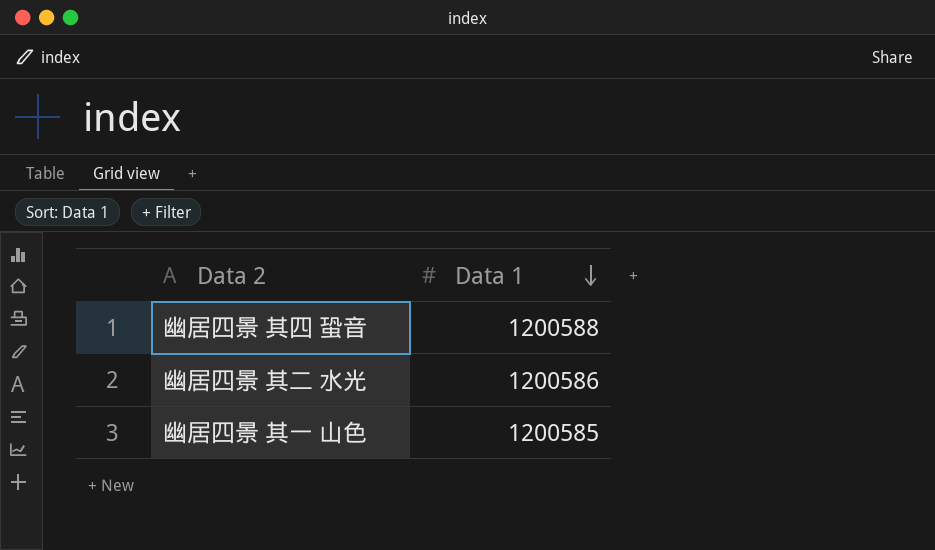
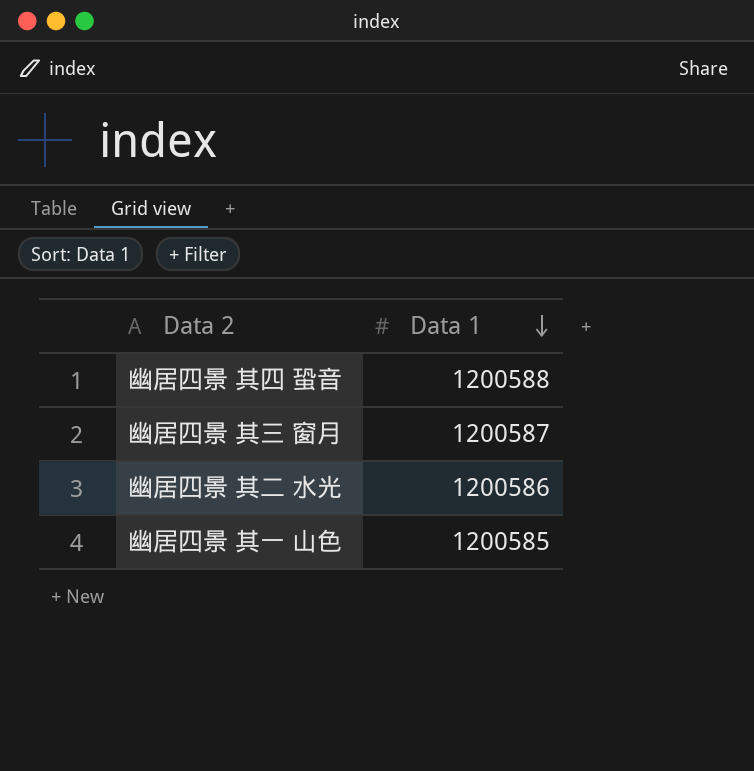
row 幽居四景 其三 窗月: none -> 1200587

